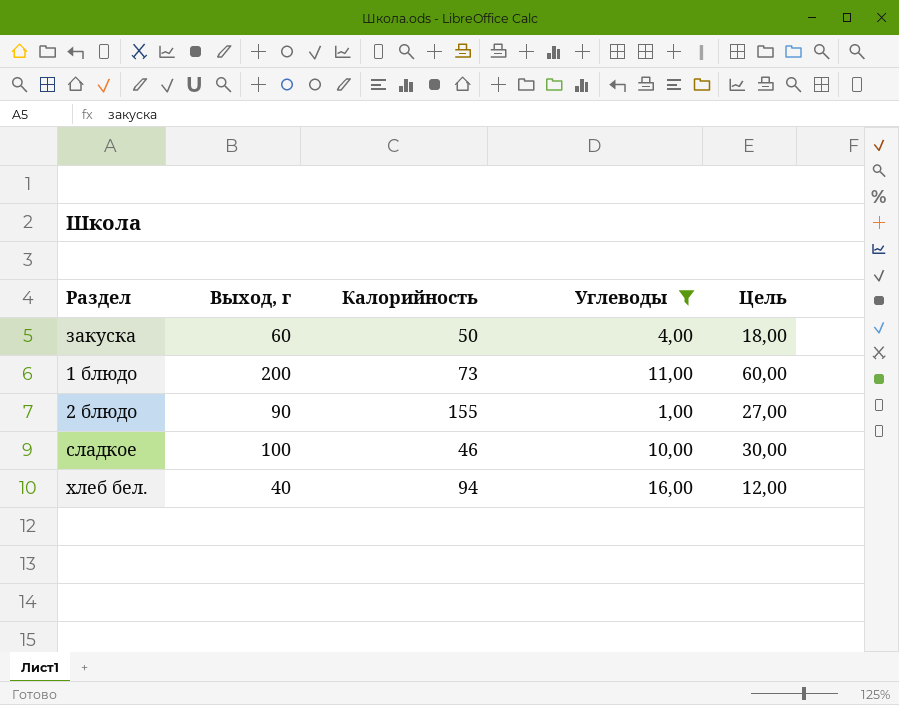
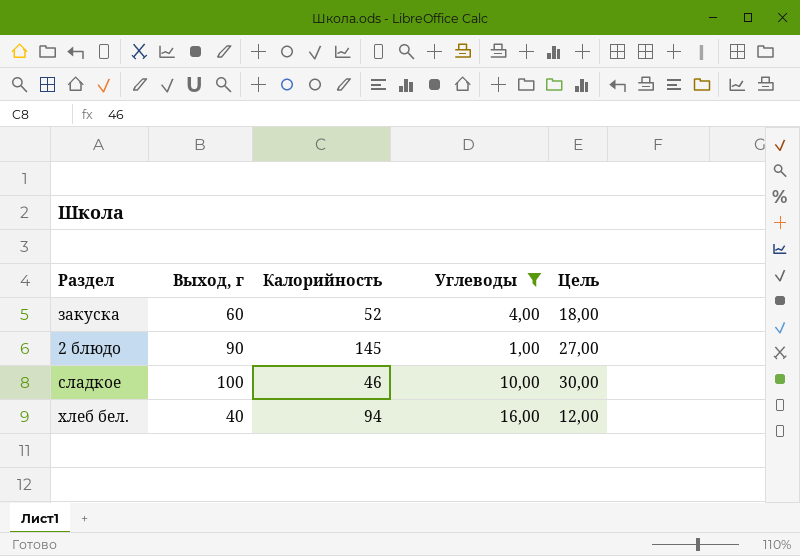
row 1 блюдо: 200 | 73 | 11,00 | 60,00 -> none
закуска | Калорийность: 50 -> 52
2 блюдо | Калорийность: 155 -> 145

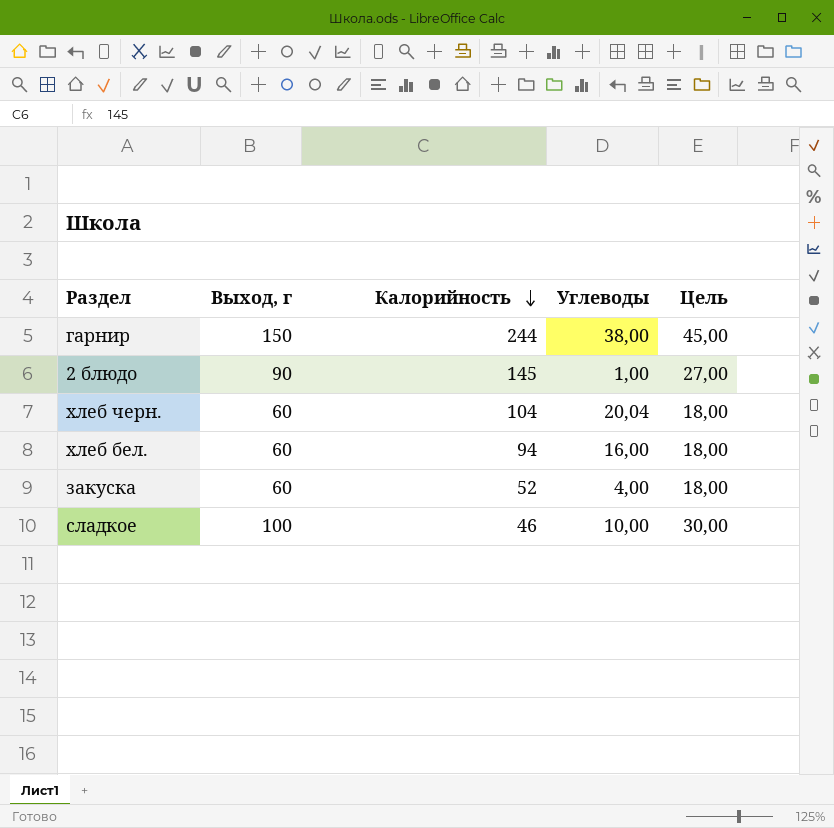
filter: Углеводы <= 16,00 -> none
row order: none -> Калорийность descending
хлеб бел. | Выход, г: 40 -> 60
хлеб бел. | Цель: 12,00 -> 18,00

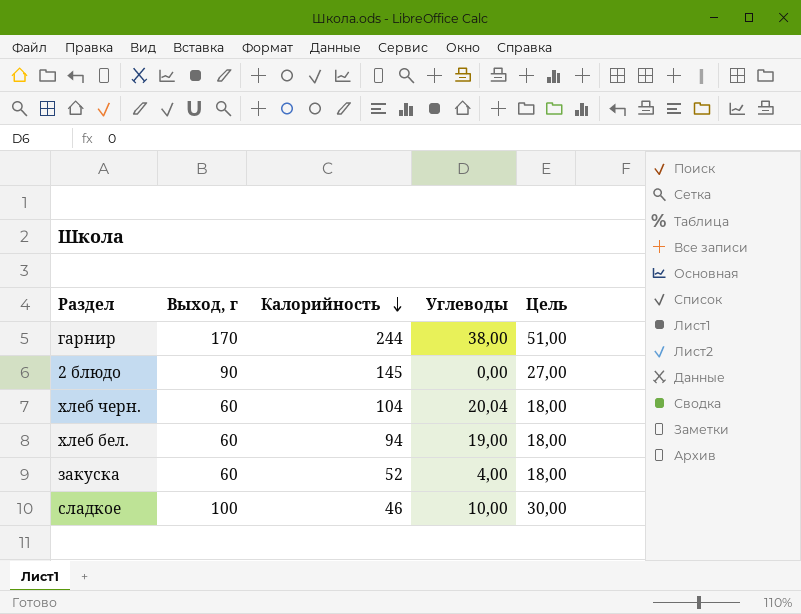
гарнир | Выход, г: 150 -> 170
гарнир | Цель: 45,00 -> 51,00
2 блюдо | Углеводы: 1,00 -> 0,00
хлеб бел. | Углеводы: 16,00 -> 19,00

